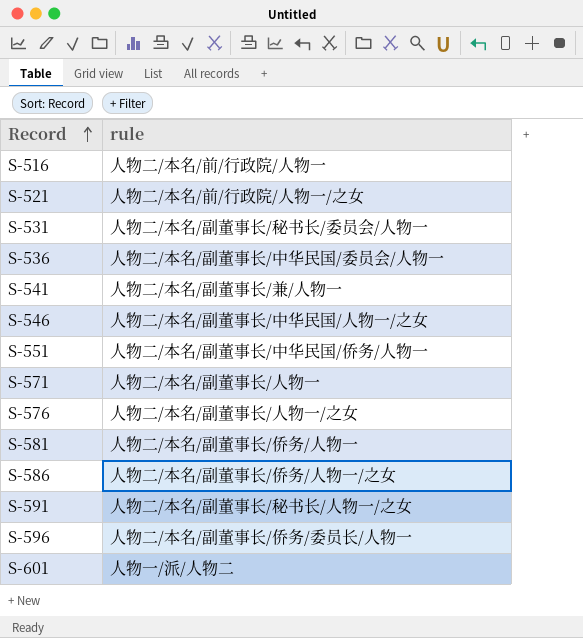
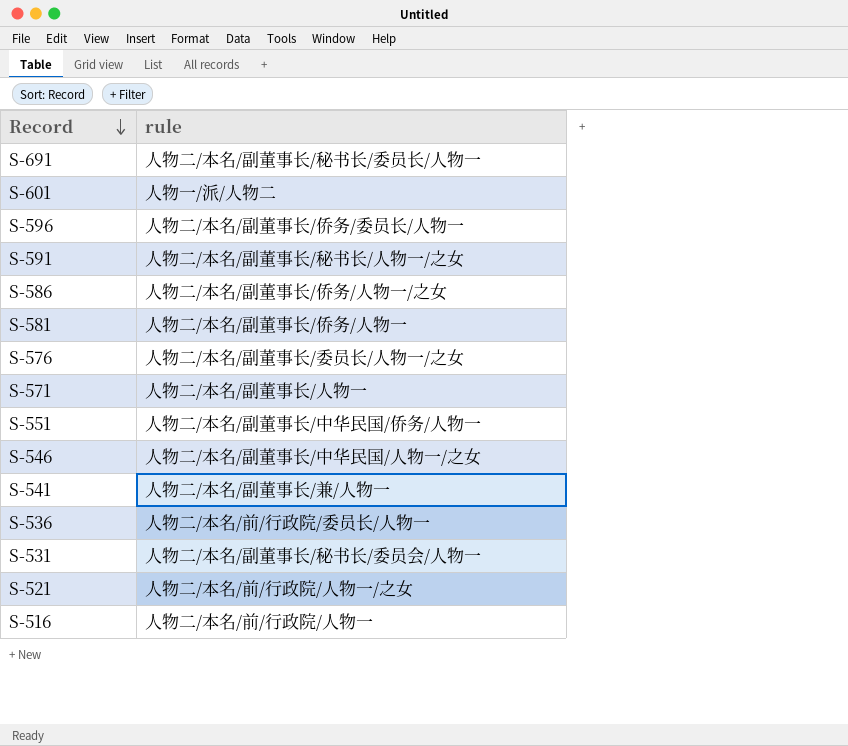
row order: Record ascending -> Record descending
row S-691: none -> 人物二/本名/副董事长/秘书长/委员长/人物一
S-576 | rule: 人物二/本名/副董事长/人物一/之女 -> 人物二/本名/副董事长/委员长/人物一/之女
S-536 | rule: 人物二/本名/副董事长/中华民国/委员会/人物一 -> 人物二/本名/前/行政院/委员长/人物一

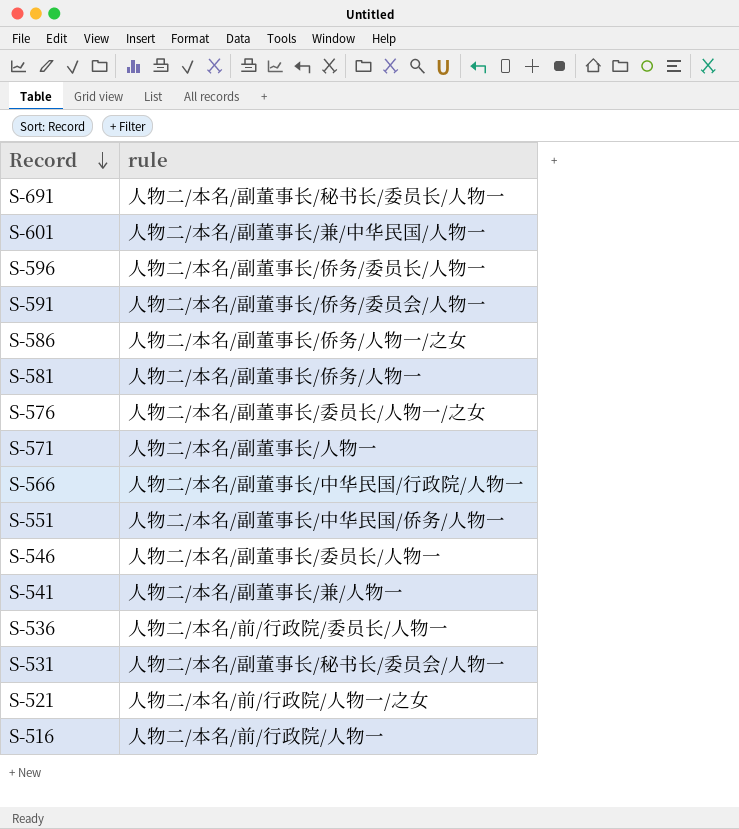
S-601 | rule: 人物一/派/人物二 -> 人物二/本名/副董事长/兼/中华民国/人物一
S-591 | rule: 人物二/本名/副董事长/秘书长/人物一/之女 -> 人物二/本名/副董事长/侨务/委员会/人物一
row S-566: none -> 人物二/本名/副董事长/中华民国/行政院/人物一
S-546 | rule: 人物二/本名/副董事长/中华民国/人物一/之女 -> 人物二/本名/副董事长/委员长/人物一

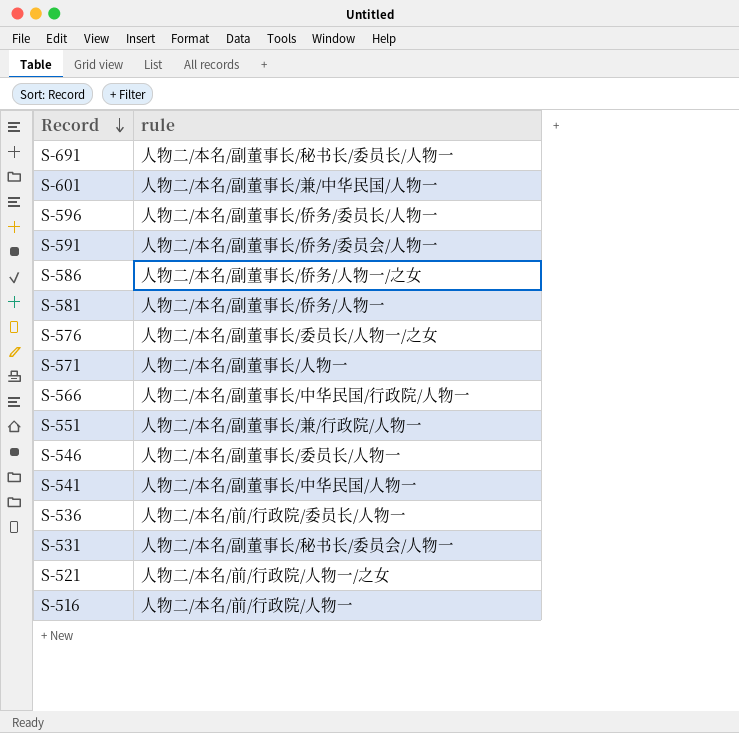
S-551 | rule: 人物二/本名/副董事长/中华民国/侨务/人物一 -> 人物二/本名/副董事长/兼/行政院/人物一
S-541 | rule: 人物二/本名/副董事长/兼/人物一 -> 人物二/本名/副董事长/中华民国/人物一

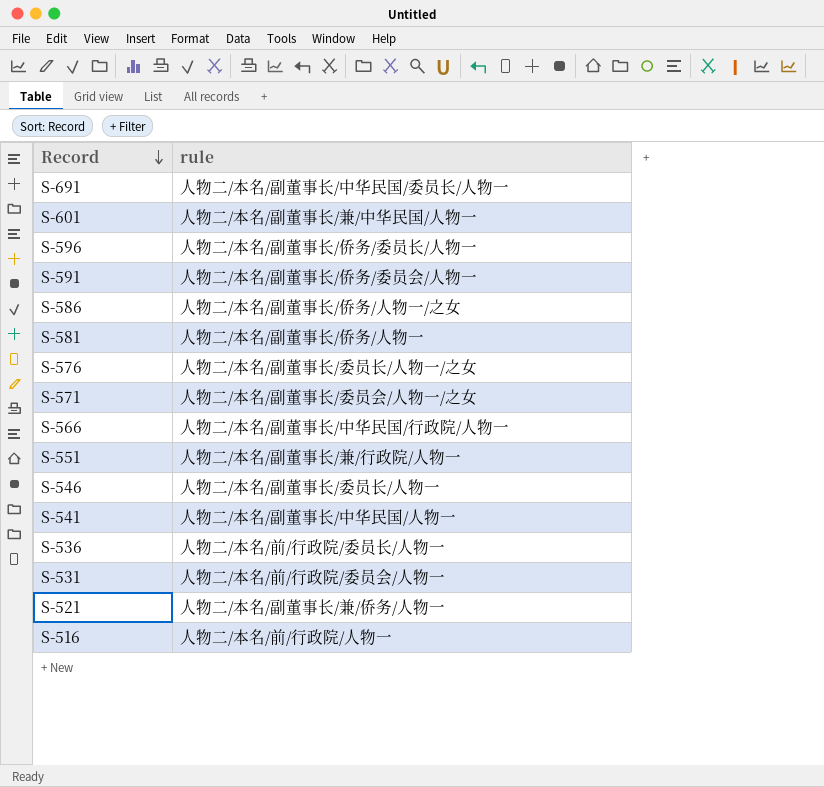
S-691 | rule: 人物二/本名/副董事长/秘书长/委员长/人物一 -> 人物二/本名/副董事长/中华民国/委员长/人物一
S-571 | rule: 人物二/本名/副董事长/人物一 -> 人物二/本名/副董事长/委员会/人物一/之女
S-531 | rule: 人物二/本名/副董事长/秘书长/委员会/人物一 -> 人物二/本名/前/行政院/委员会/人物一
S-521 | rule: 人物二/本名/前/行政院/人物一/之女 -> 人物二/本名/副董事长/兼/侨务/人物一

